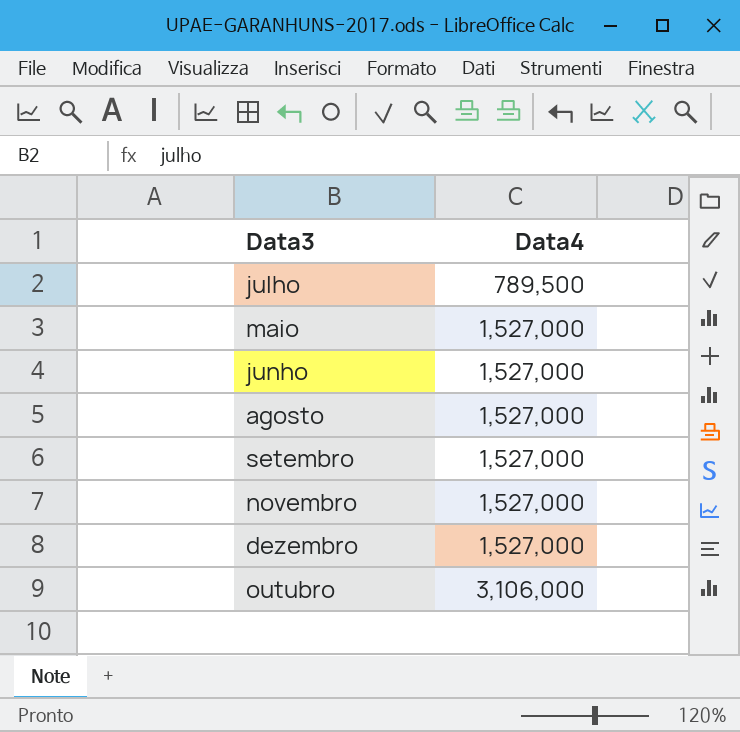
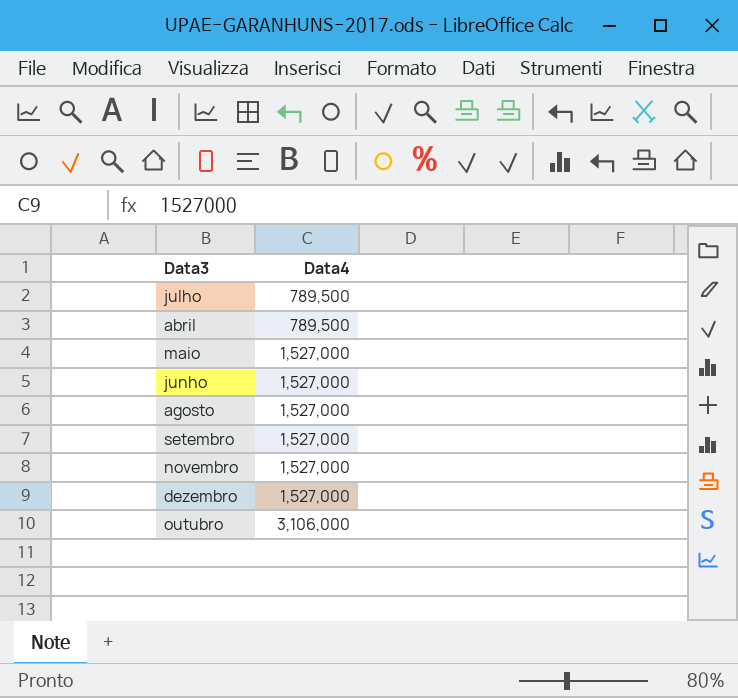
row abril: none -> 789,500

